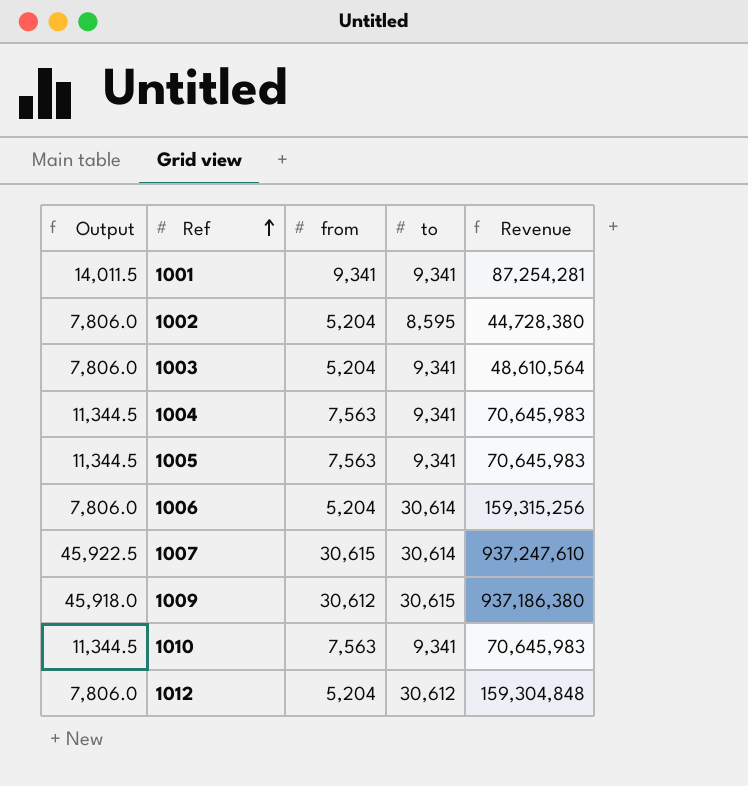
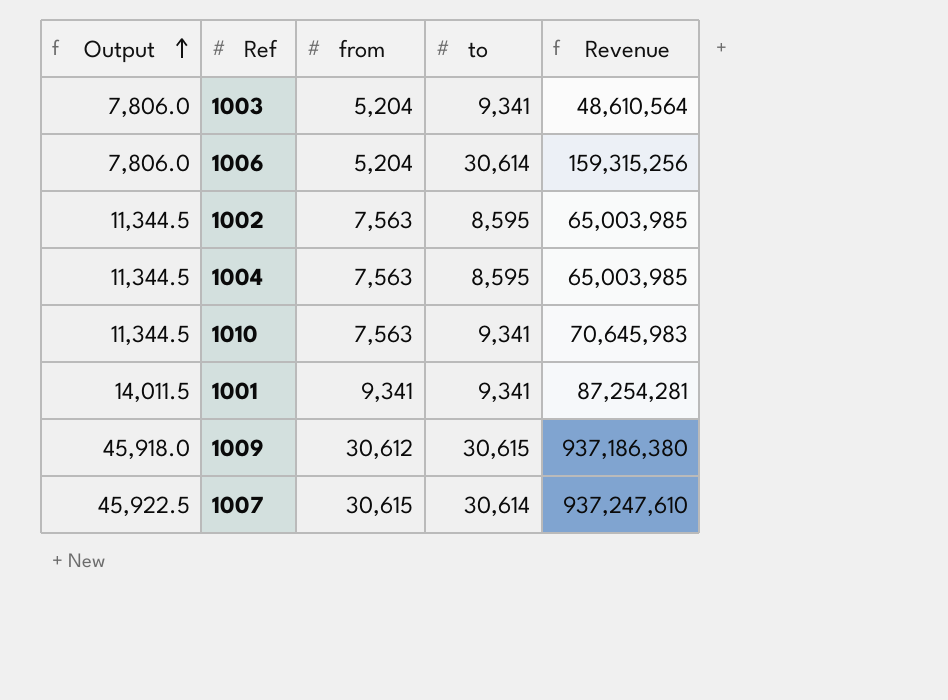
row order: Ref ascending -> Output ascending
row 1005: 11,344.5 | 7,563 | 9,341 | 70,645,983 -> none
row 1012: 7,806.0 | 5,204 | 30,612 | 159,304,848 -> none
1002 | Output: 7,806.0 -> 11,344.5
1002 | from: 5,204 -> 7,563
1002 | Revenue: 44,728,380 -> 65,003,985
1004 | to: 9,341 -> 8,595
1004 | Revenue: 70,645,983 -> 65,003,985

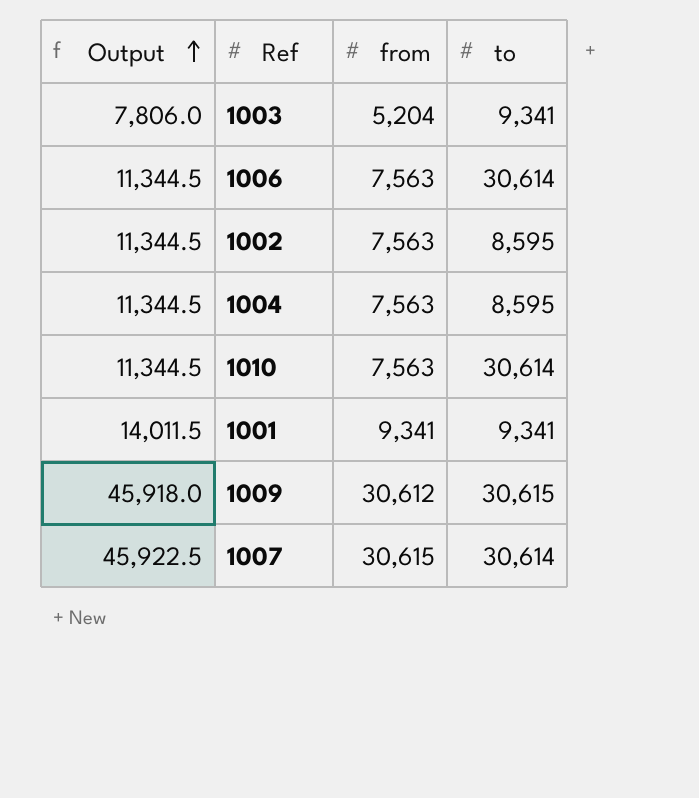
column Revenue | formula: [from] * [to] -> none
1006 | Output: 7,806.0 -> 11,344.5
1006 | from: 5,204 -> 7,563
1010 | to: 9,341 -> 30,614

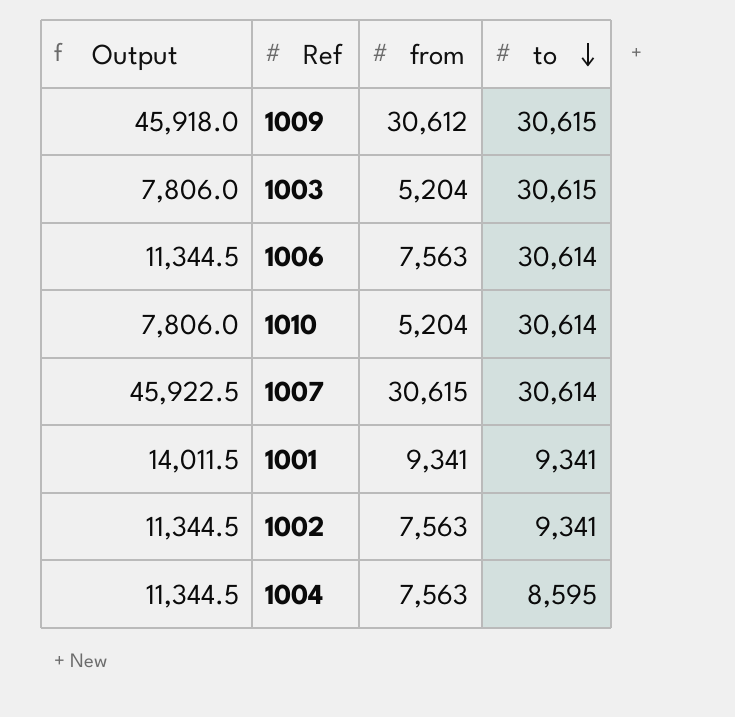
row order: Output ascending -> to descending
1003 | to: 9,341 -> 30,615
1010 | Output: 11,344.5 -> 7,806.0
1010 | from: 7,563 -> 5,204
1002 | to: 8,595 -> 9,341

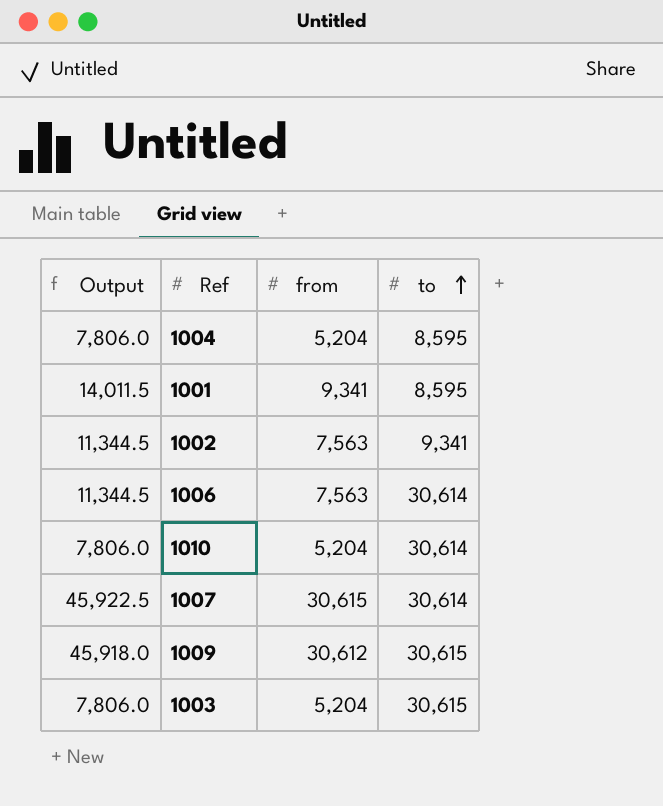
row order: to descending -> to ascending
1004 | Output: 11,344.5 -> 7,806.0
1004 | from: 7,563 -> 5,204
1001 | to: 9,341 -> 8,595

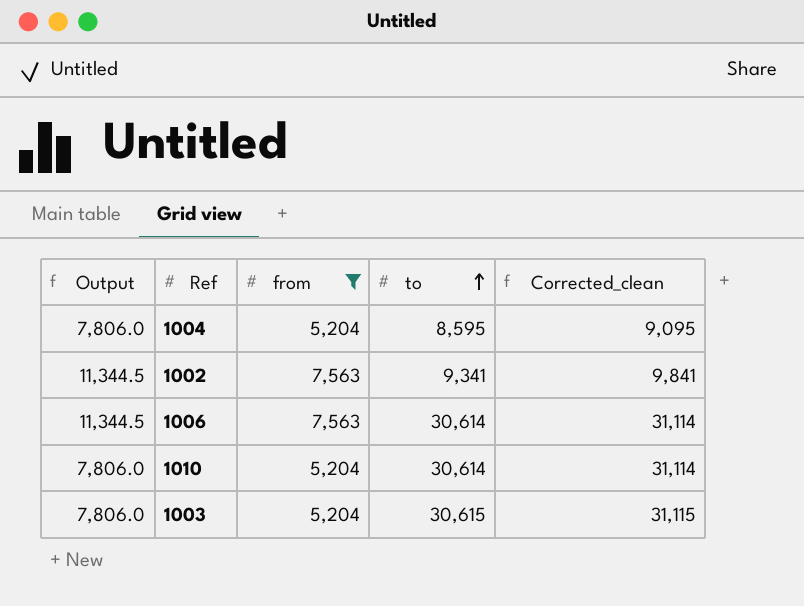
filter: none -> from <= 7,563
column Corrected_clean | formula: none -> [to] + 500

